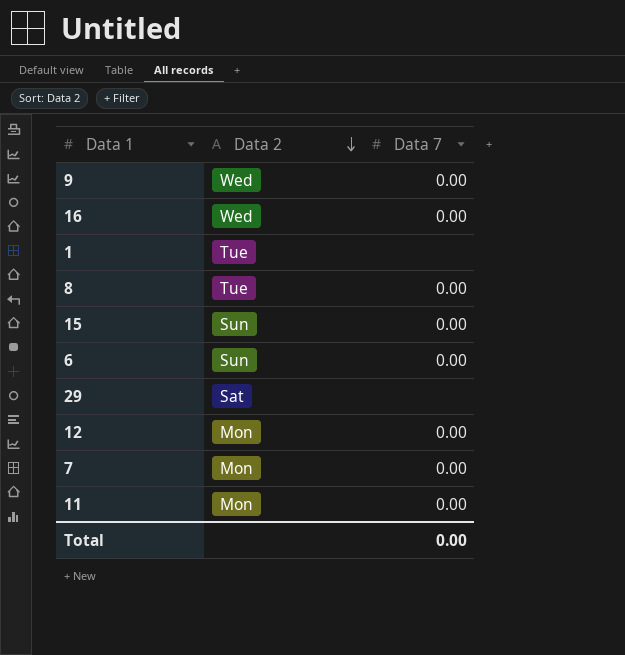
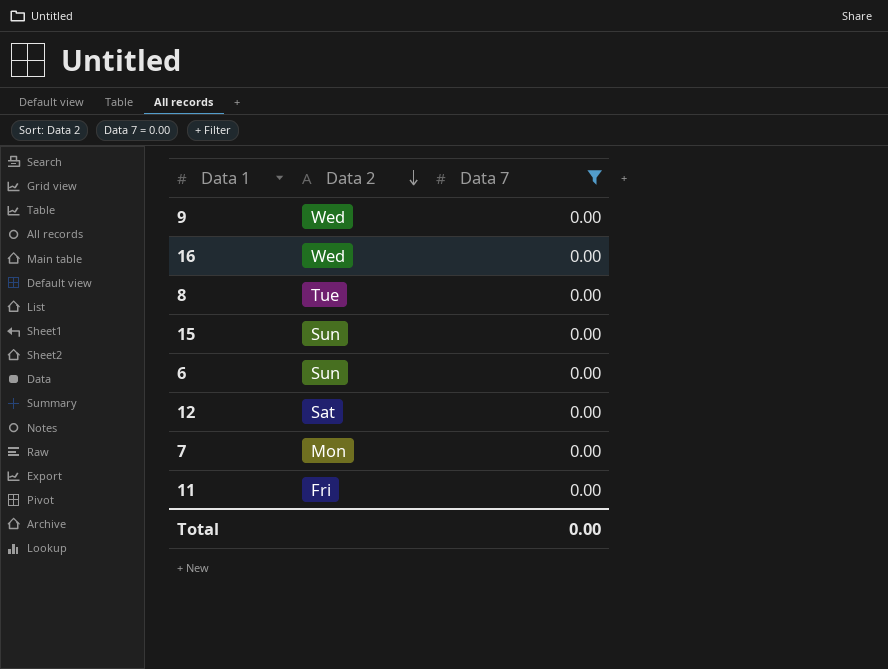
filter: none -> Data 7 = 0.00
12 | Data 2: Mon -> Sat
11 | Data 2: Mon -> Fri

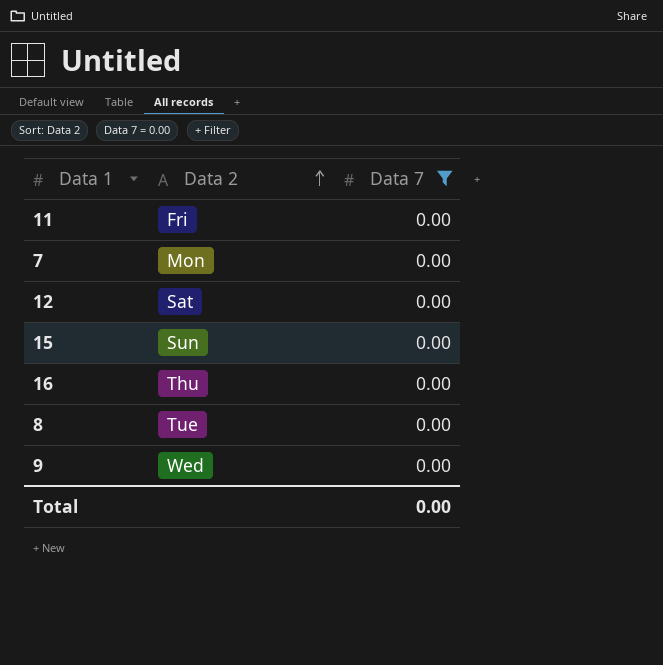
row order: Data 2 descending -> Data 2 ascending
row 6: Sun | 0.00 -> none
16 | Data 2: Wed -> Thu

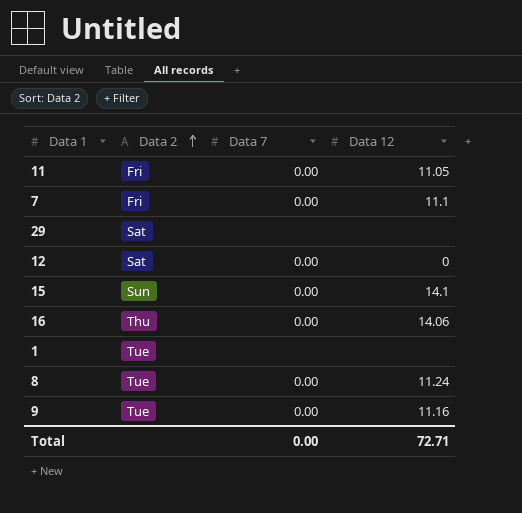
filter: Data 7 = 0.00 -> none
column Data 12 | position: none -> 4
7 | Data 2: Mon -> Fri
9 | Data 2: Wed -> Tue

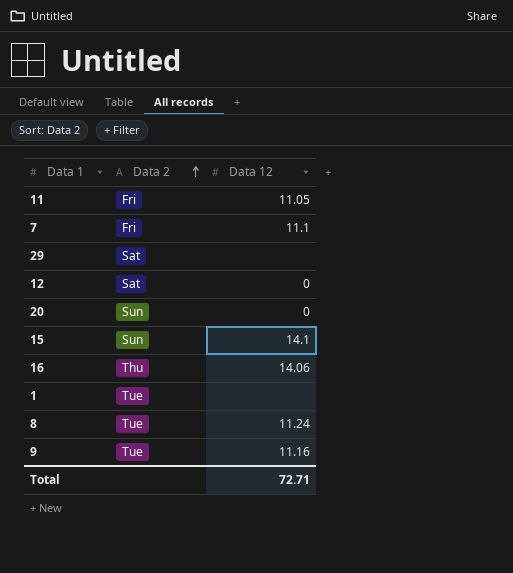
column Data 7 | position: 3 -> none
row 20: none -> Sun | 0

